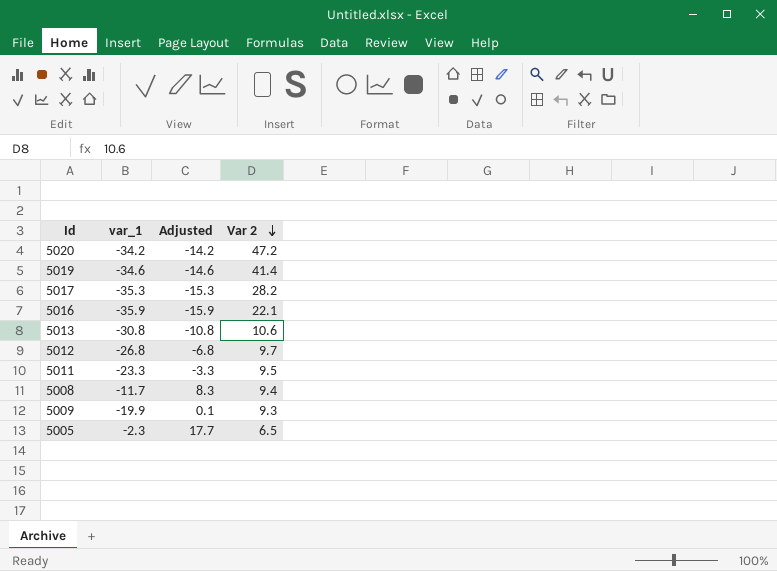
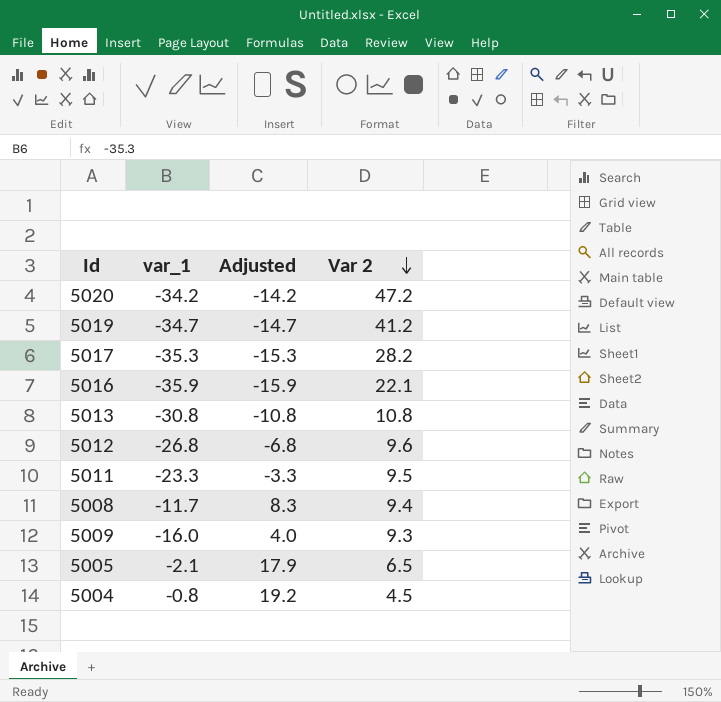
5019 | var_1: -34.6 -> -34.7
5019 | Adjusted: -14.6 -> -14.7
5019 | Var 2: 41.4 -> 41.2
5013 | Var 2: 10.6 -> 10.8
5012 | Var 2: 9.7 -> 9.6
5009 | var_1: -19.9 -> -16.0
5009 | Adjusted: 0.1 -> 4.0
5005 | var_1: -2.3 -> -2.1
5005 | Adjusted: 17.7 -> 17.9
row 5004: none -> -0.8 | 19.2 | 4.5

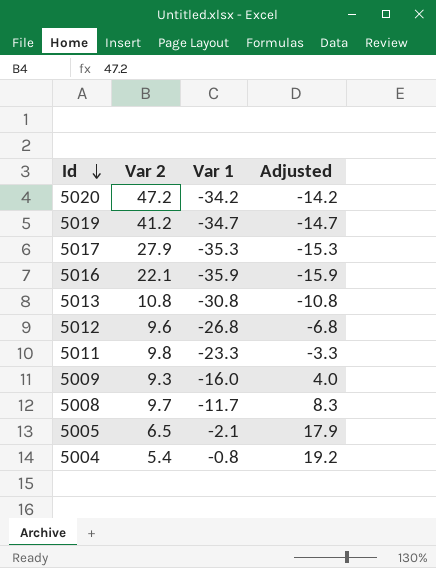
row order: Var 2 descending -> Id descending
column Var 2 | position: 4 -> 2
column name: var_1 -> Var 1
5017 | Var 2: 28.2 -> 27.9
5011 | Var 2: 9.5 -> 9.8
5008 | Var 2: 9.4 -> 9.7
5004 | Var 2: 4.5 -> 5.4

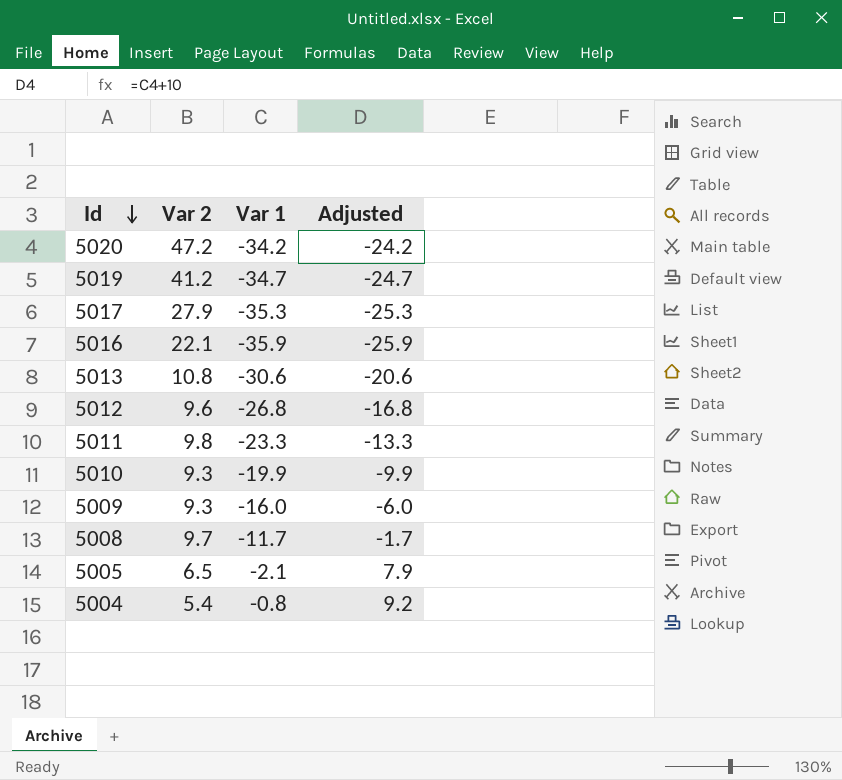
column Adjusted | formula: [Var 1] + 20 -> [Var 1] + 10
5013 | Var 1: -30.8 -> -30.6
row 5010: none -> 9.3 | -19.9 | -9.9

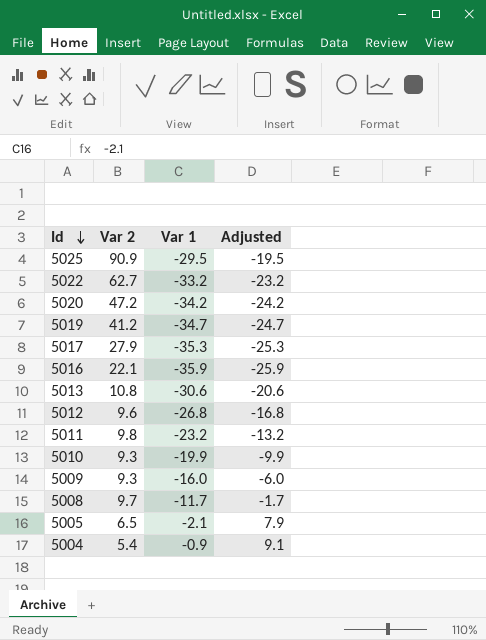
row 5025: none -> 90.9 | -29.5 | -19.5
row 5022: none -> 62.7 | -33.2 | -23.2
5011 | Var 1: -23.3 -> -23.2
5011 | Adjusted: -13.3 -> -13.2
5004 | Var 1: -0.8 -> -0.9
5004 | Adjusted: 9.2 -> 9.1

